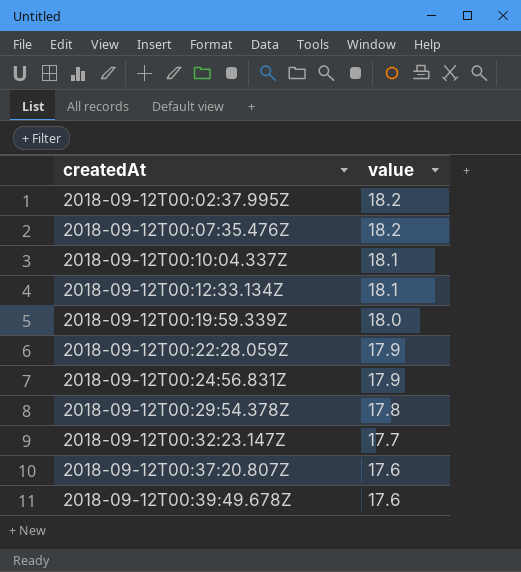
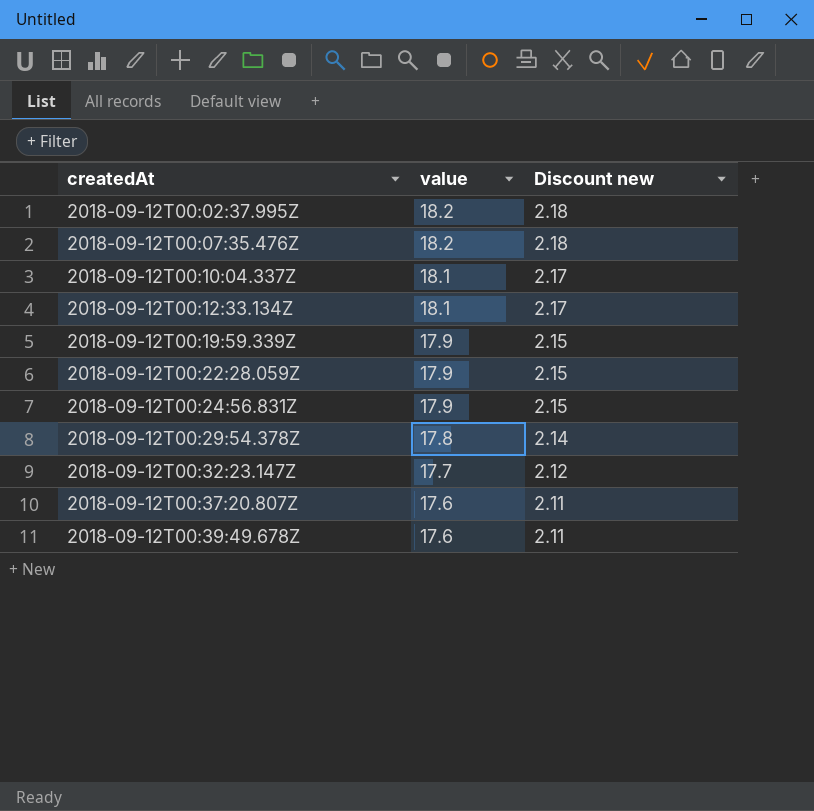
column Discount new | formula: none -> [value] * 0.12
2018-09-12T00:19:59.339Z | value: 18.0 -> 17.9

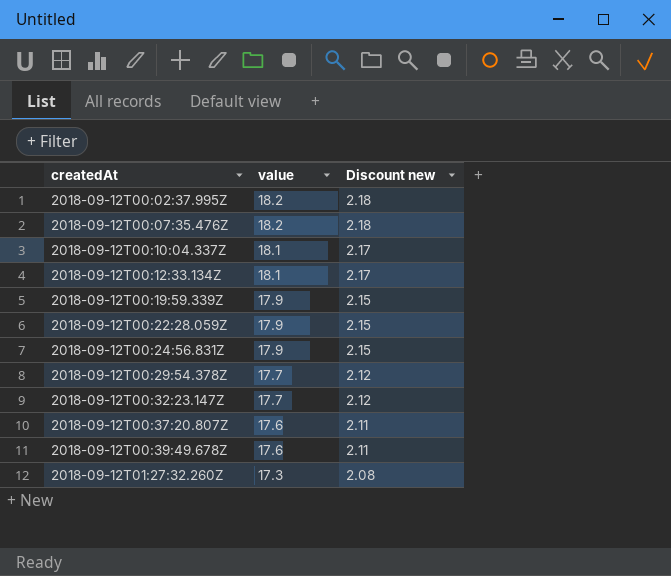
2018-09-12T00:29:54.378Z | value: 17.8 -> 17.7
2018-09-12T00:29:54.378Z | Discount new: 2.14 -> 2.12
row 2018-09-12T01:27:32.260Z: none -> 17.3 | 2.08

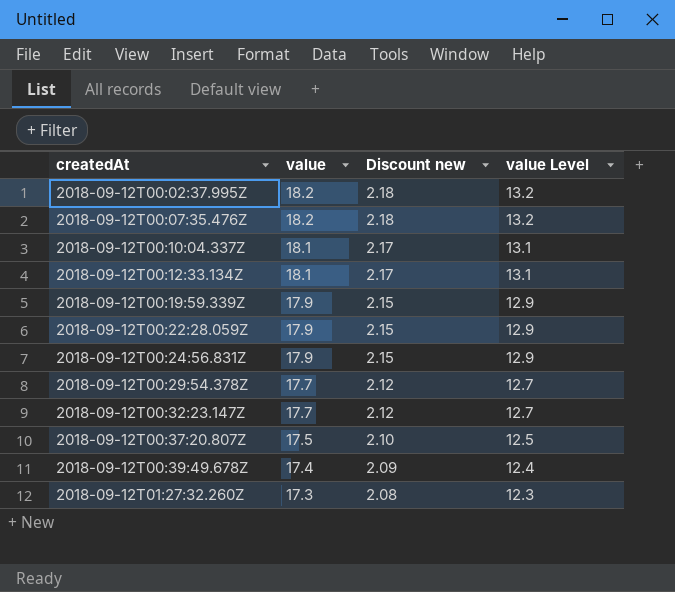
column value Level | formula: none -> [value] - 5
2018-09-12T00:37:20.807Z | value: 17.6 -> 17.5
2018-09-12T00:37:20.807Z | Discount new: 2.11 -> 2.10
2018-09-12T00:39:49.678Z | value: 17.6 -> 17.4
2018-09-12T00:39:49.678Z | Discount new: 2.11 -> 2.09

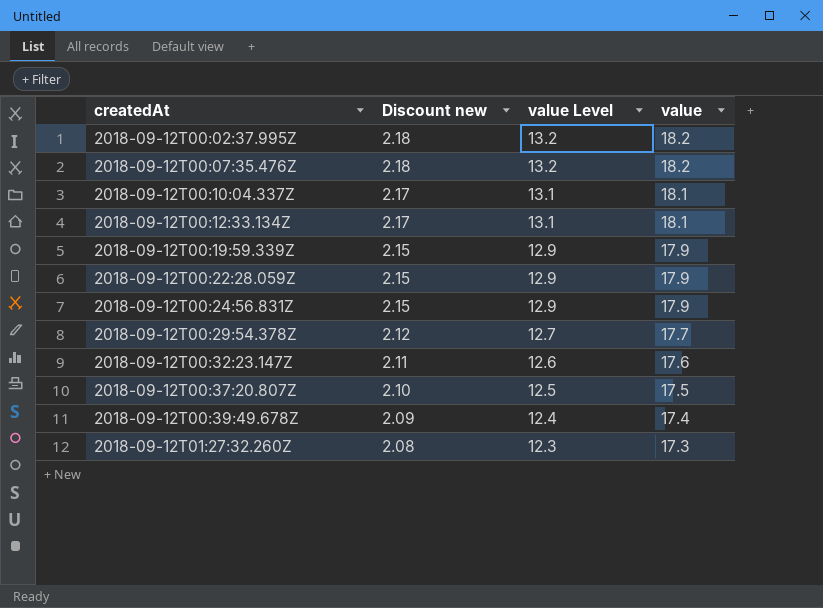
column value | position: 2 -> 4
2018-09-12T00:32:23.147Z | Discount new: 2.12 -> 2.11
2018-09-12T00:32:23.147Z | value Level: 12.7 -> 12.6
2018-09-12T00:32:23.147Z | value: 17.7 -> 17.6

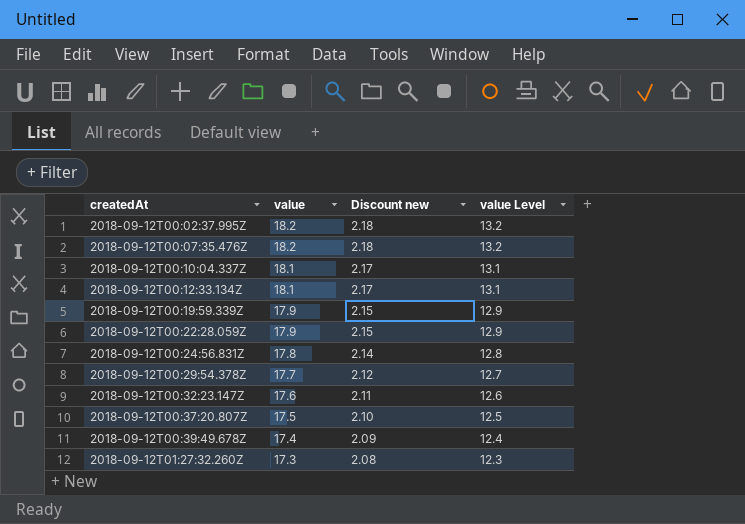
column value | position: 4 -> 2
2018-09-12T00:24:56.831Z | value: 17.9 -> 17.8
2018-09-12T00:24:56.831Z | Discount new: 2.15 -> 2.14
2018-09-12T00:24:56.831Z | value Level: 12.9 -> 12.8

